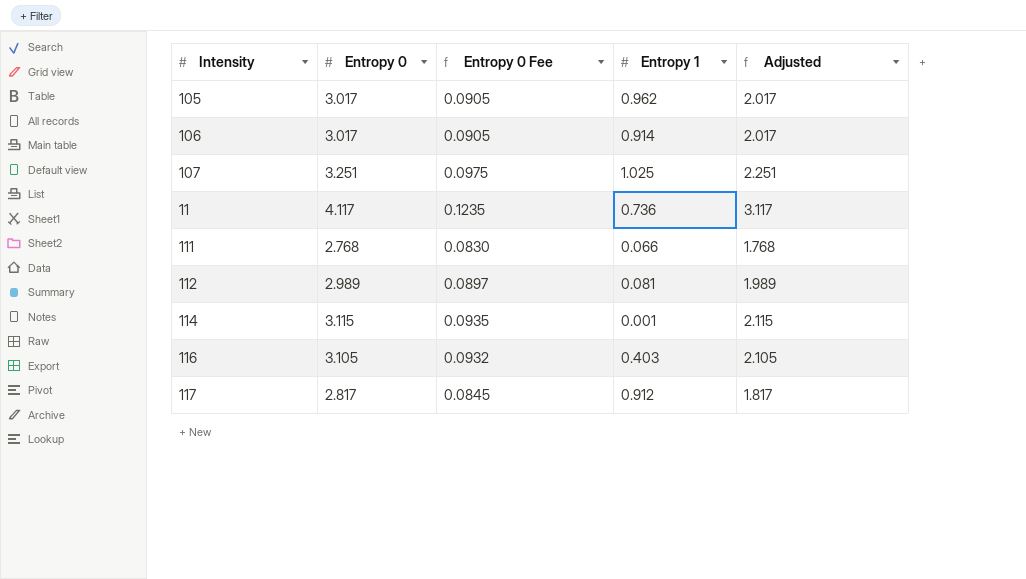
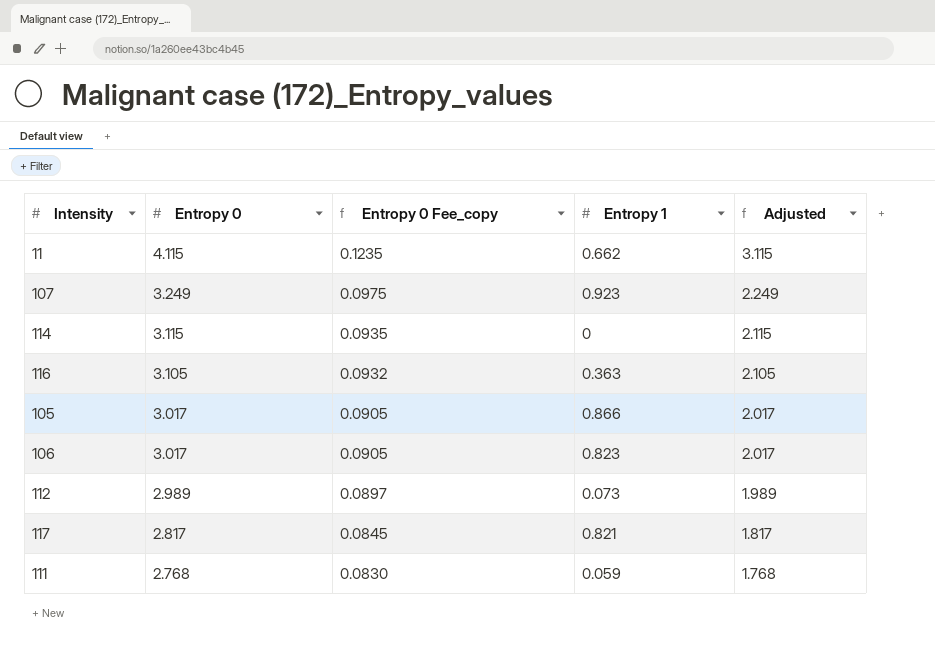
row order: none -> Entropy 0 descending
column name: Entropy 0 Fee -> Entropy 0 Fee_copy
11 | Entropy 0: 4.117 -> 4.115
11 | Entropy 1: 0.736 -> 0.662
11 | Adjusted: 3.117 -> 3.115
107 | Entropy 0: 3.251 -> 3.249
107 | Entropy 1: 1.025 -> 0.923
107 | Adjusted: 2.251 -> 2.249
114 | Entropy 1: 0.001 -> 0
116 | Entropy 1: 0.403 -> 0.363
105 | Entropy 1: 0.962 -> 0.866
106 | Entropy 1: 0.914 -> 0.823
112 | Entropy 1: 0.081 -> 0.073
117 | Entropy 1: 0.912 -> 0.821
111 | Entropy 1: 0.066 -> 0.059

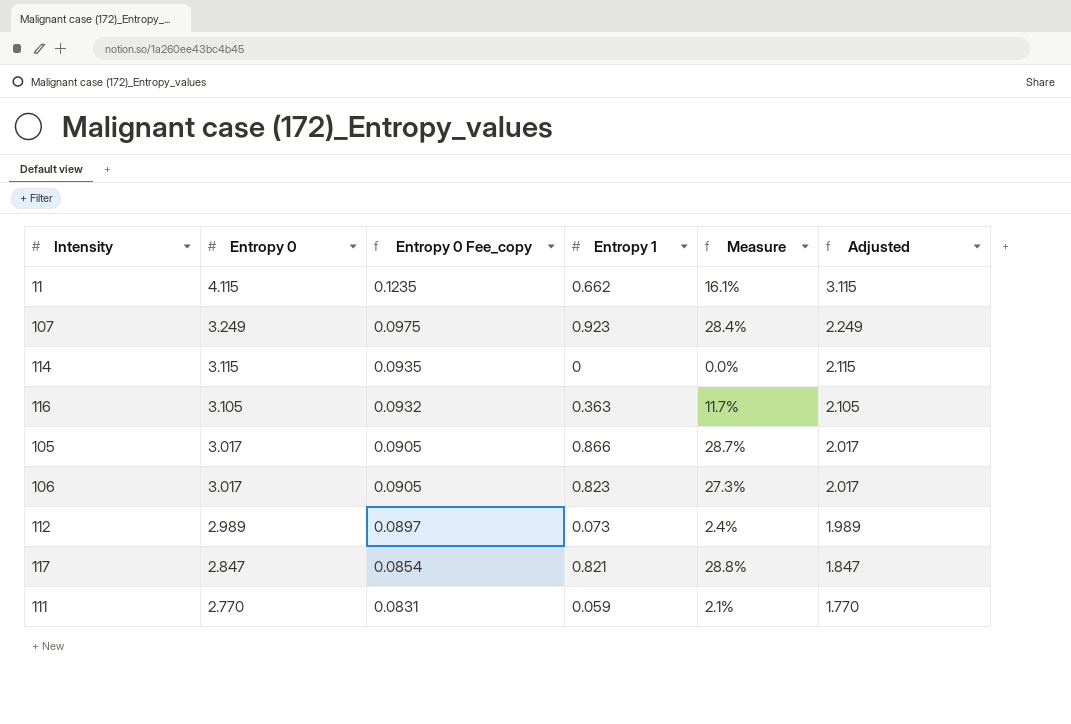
column Measure | formula: none -> [Entropy 1] / [Entropy 0]
117 | Entropy 0: 2.817 -> 2.847
117 | Entropy 0 Fee_copy: 0.0845 -> 0.0854
117 | Adjusted: 1.817 -> 1.847
111 | Entropy 0: 2.768 -> 2.770
111 | Entropy 0 Fee_copy: 0.0830 -> 0.0831
111 | Adjusted: 1.768 -> 1.770

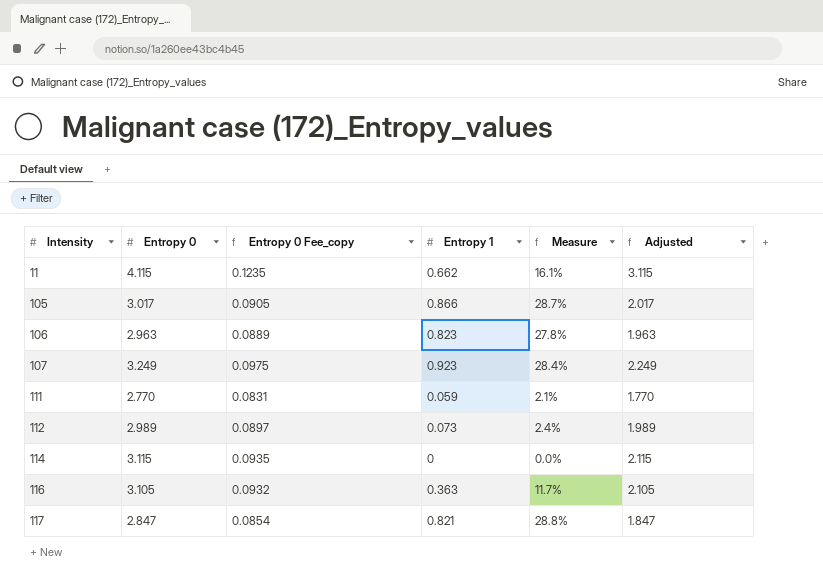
row order: Entropy 0 descending -> Intensity ascending
106 | Entropy 0: 3.017 -> 2.963
106 | Entropy 0 Fee_copy: 0.0905 -> 0.0889
106 | Measure: 27.3% -> 27.8%
106 | Adjusted: 2.017 -> 1.963

